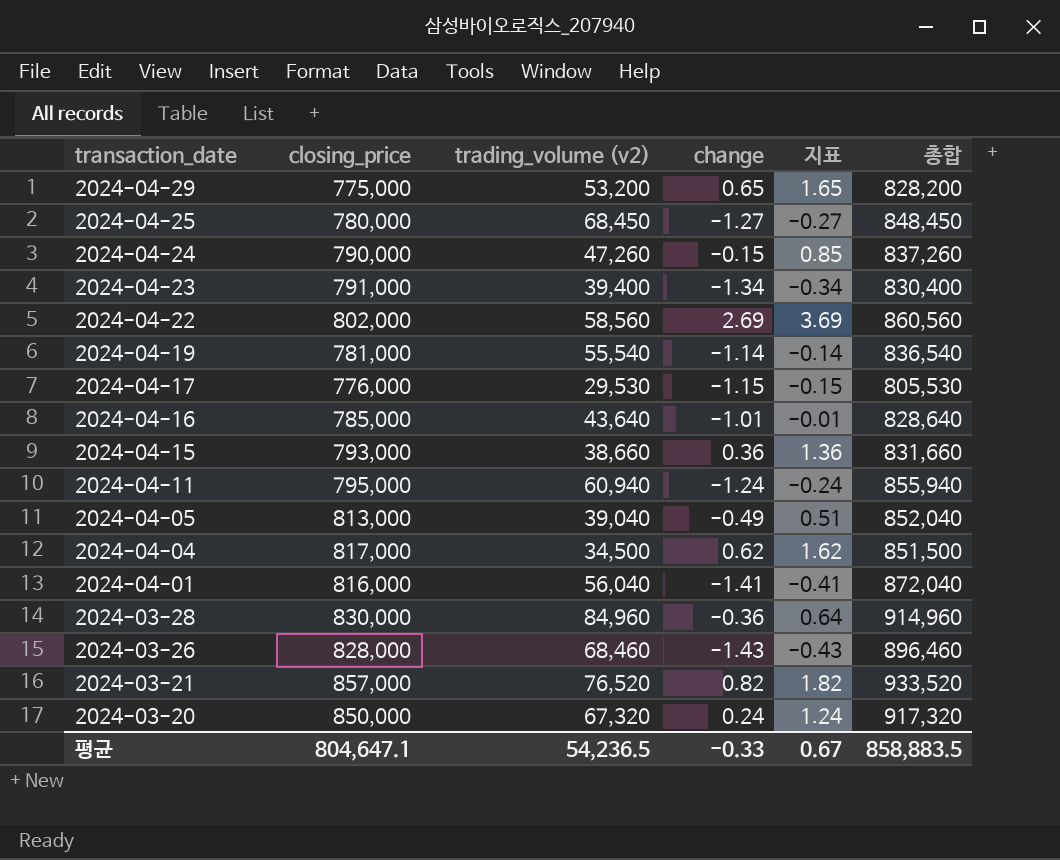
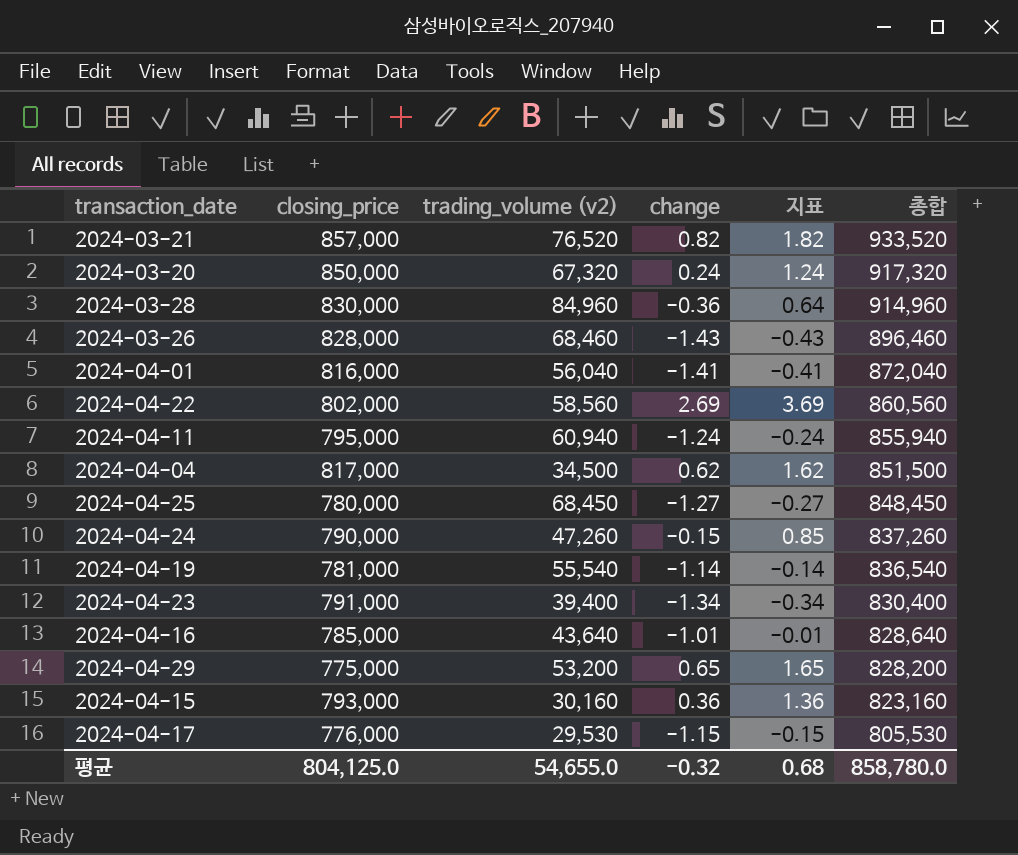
row order: transaction_date descending -> 총합 descending
row 2024-04-05: 813,000 | 39,040 | -0.49 | 0.51 | 852,040 -> none
2024-04-15 | trading_volume (v2): 38,660 -> 30,160
2024-04-15 | 총합: 831,660 -> 823,160
평균 | closing_price: 804,647.1 -> 804,125.0
평균 | trading_volume (v2): 54,236.5 -> 54,655.0
평균 | change: -0.33 -> -0.32
평균 | 지표: 0.67 -> 0.68
평균 | 총합: 858,883.5 -> 858,780.0

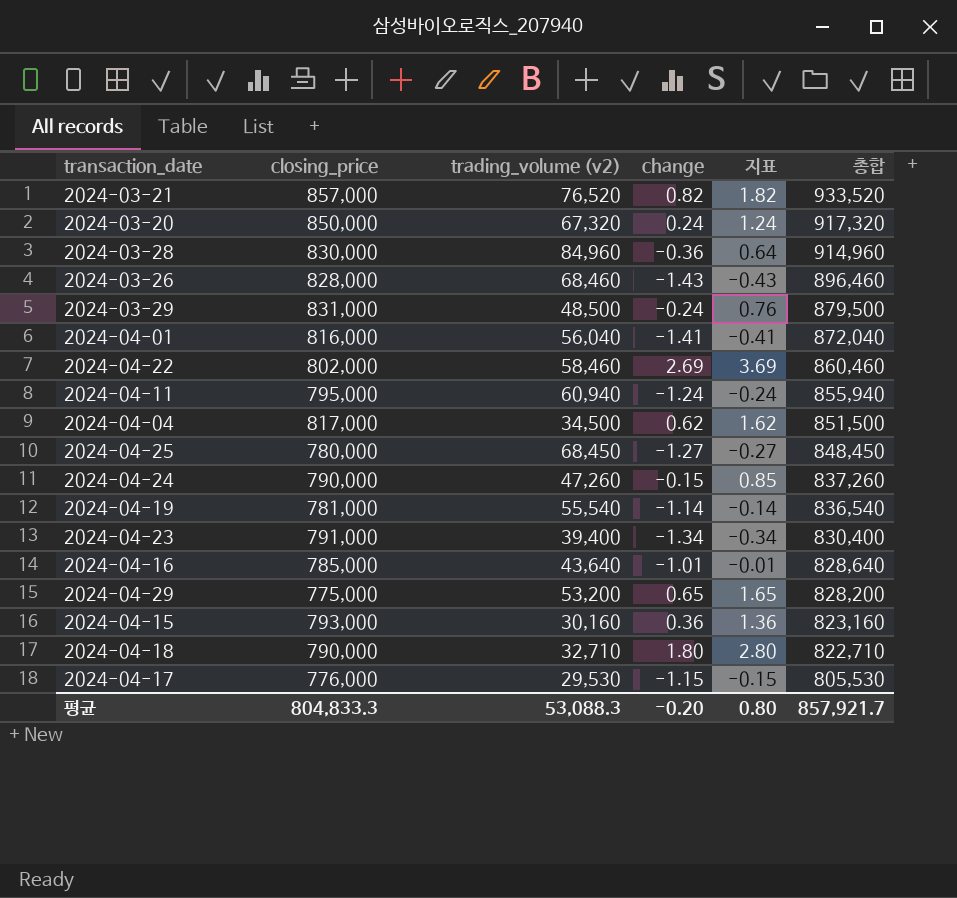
row 2024-03-29: none -> 831,000 | 48,500 | -0.24 | 0.76 | 879,500
2024-04-22 | trading_volume (v2): 58,560 -> 58,460
2024-04-22 | 총합: 860,560 -> 860,460
row 2024-04-18: none -> 790,000 | 32,710 | 1.80 | 2.80 | 822,710
평균 | closing_price: 804,125.0 -> 804,833.3
평균 | trading_volume (v2): 54,655.0 -> 53,088.3
평균 | change: -0.32 -> -0.20
평균 | 지표: 0.68 -> 0.80
평균 | 총합: 858,780.0 -> 857,921.7

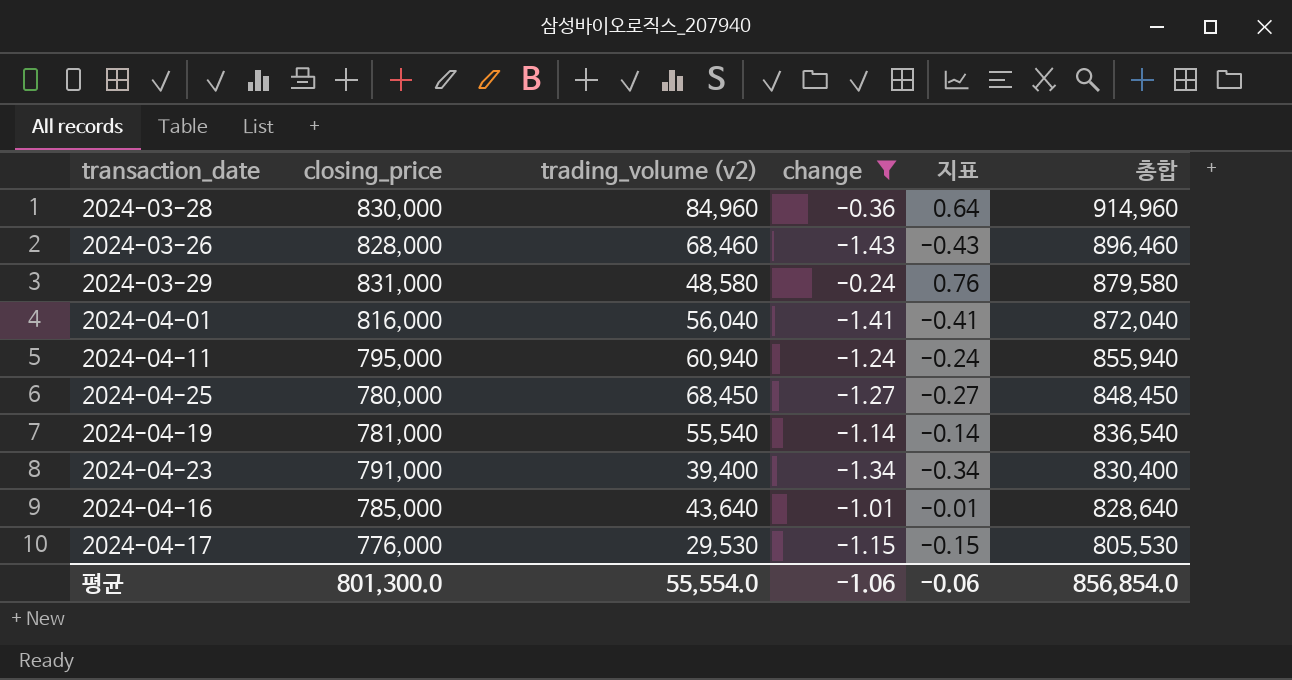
filter: none -> change <= -0.24
2024-03-29 | trading_volume (v2): 48,500 -> 48,580
2024-03-29 | 총합: 879,500 -> 879,580
평균 | closing_price: 804,833.3 -> 801,300.0
평균 | trading_volume (v2): 53,088.3 -> 55,554.0
평균 | change: -0.20 -> -1.06
평균 | 지표: 0.80 -> -0.06
평균 | 총합: 857,921.7 -> 856,854.0

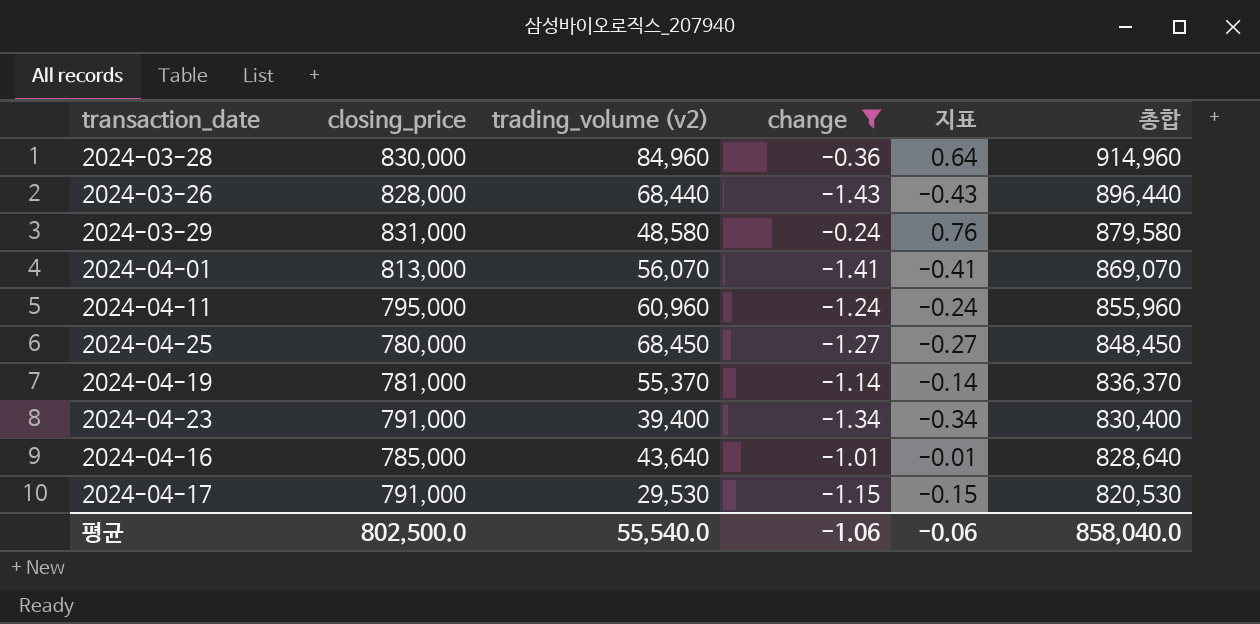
2024-03-26 | trading_volume (v2): 68,460 -> 68,440
2024-03-26 | 총합: 896,460 -> 896,440
2024-04-01 | closing_price: 816,000 -> 813,000
2024-04-01 | trading_volume (v2): 56,040 -> 56,070
2024-04-01 | 총합: 872,040 -> 869,070
2024-04-11 | trading_volume (v2): 60,940 -> 60,960
2024-04-11 | 총합: 855,940 -> 855,960
2024-04-19 | trading_volume (v2): 55,540 -> 55,370
2024-04-19 | 총합: 836,540 -> 836,370
2024-04-17 | closing_price: 776,000 -> 791,000
2024-04-17 | 총합: 805,530 -> 820,530
평균 | closing_price: 801,300.0 -> 802,500.0
평균 | trading_volume (v2): 55,554.0 -> 55,540.0
평균 | 총합: 856,854.0 -> 858,040.0

